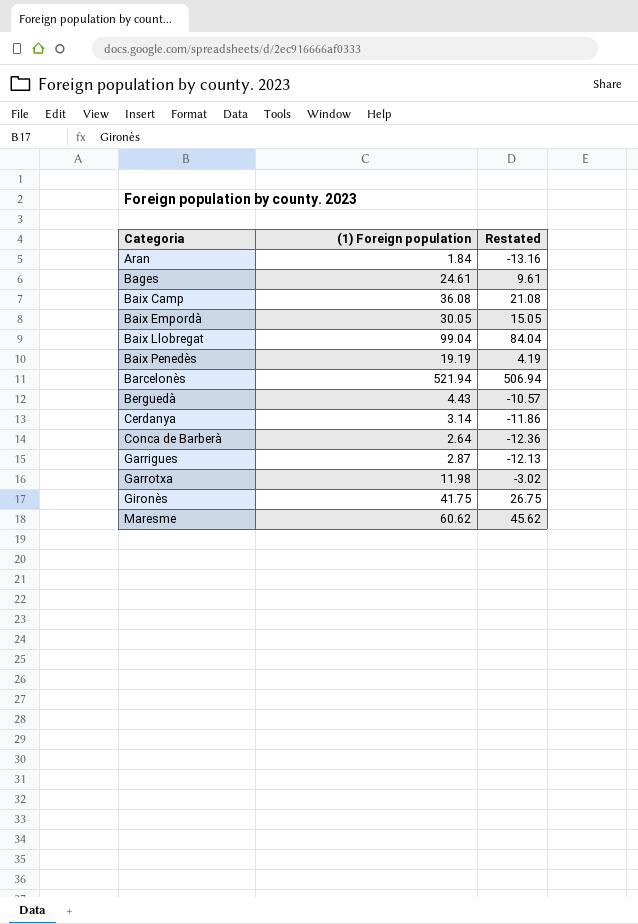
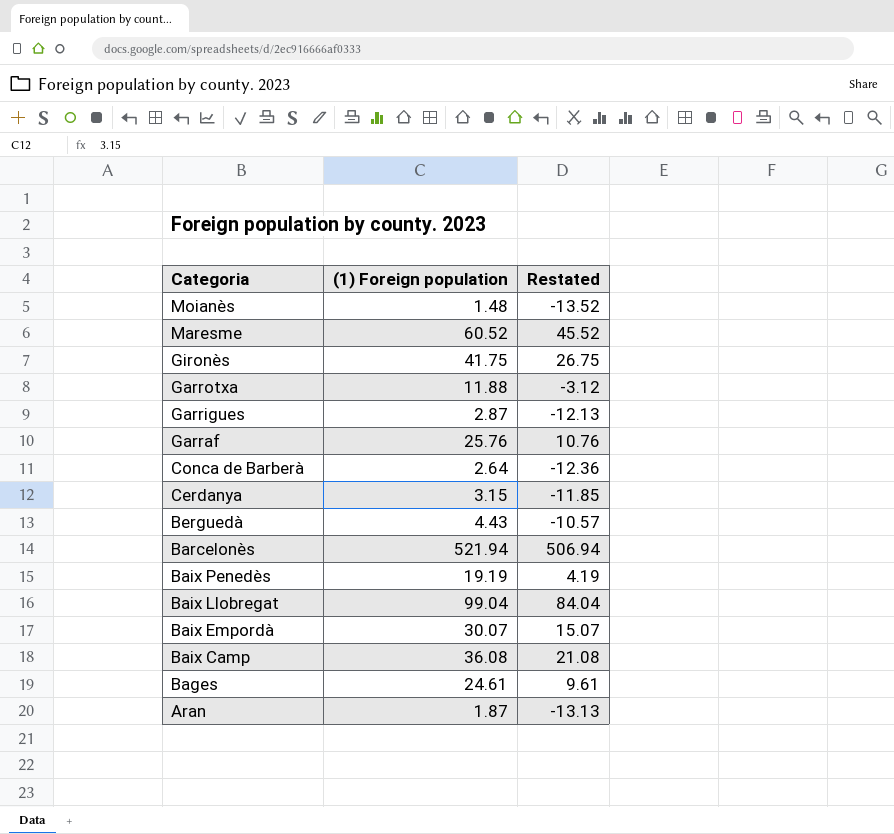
row order: Categoria ascending -> Categoria descending
row Moianès: none -> 1.48 | -13.52
Maresme | (1) Foreign population: 60.62 -> 60.52
Maresme | Restated: 45.62 -> 45.52
Garrotxa | (1) Foreign population: 11.98 -> 11.88
Garrotxa | Restated: -3.02 -> -3.12
row Garraf: none -> 25.76 | 10.76
Cerdanya | (1) Foreign population: 3.14 -> 3.15
Cerdanya | Restated: -11.86 -> -11.85
Baix Empordà | (1) Foreign population: 30.05 -> 30.07
Baix Empordà | Restated: 15.05 -> 15.07
Aran | (1) Foreign population: 1.84 -> 1.87
Aran | Restated: -13.16 -> -13.13

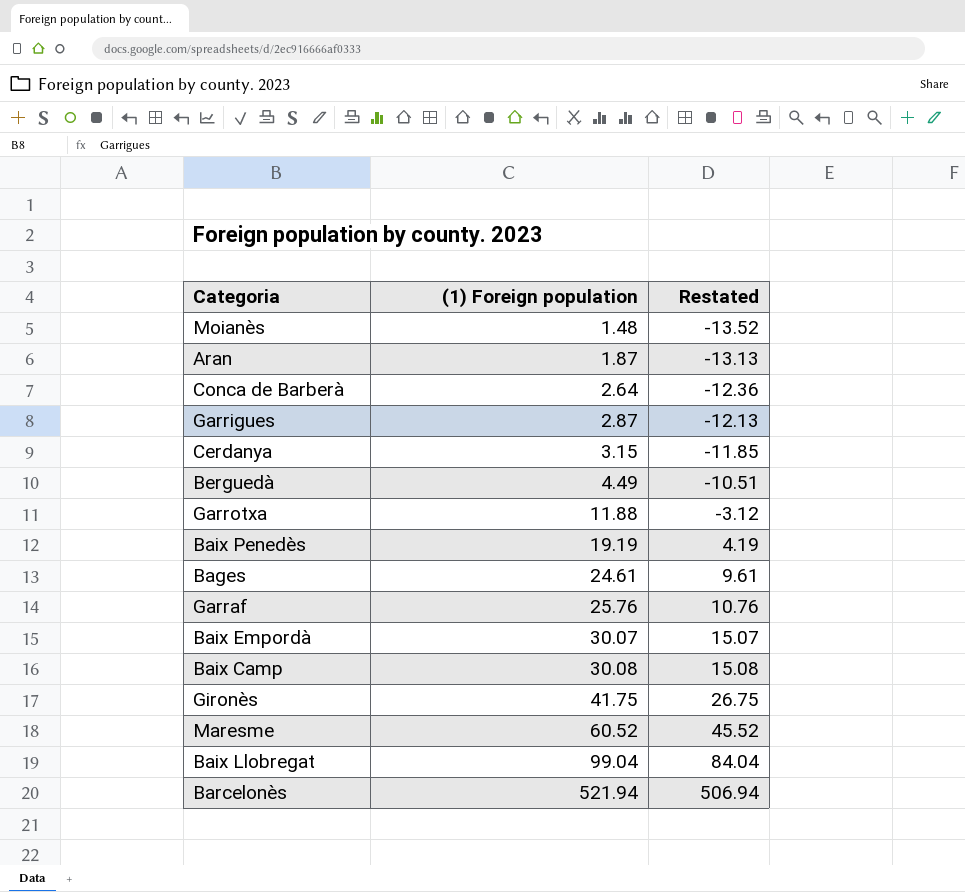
row order: Categoria descending -> (1) Foreign population ascending
Berguedà | (1) Foreign population: 4.43 -> 4.49
Berguedà | Restated: -10.57 -> -10.51
Baix Camp | (1) Foreign population: 36.08 -> 30.08
Baix Camp | Restated: 21.08 -> 15.08

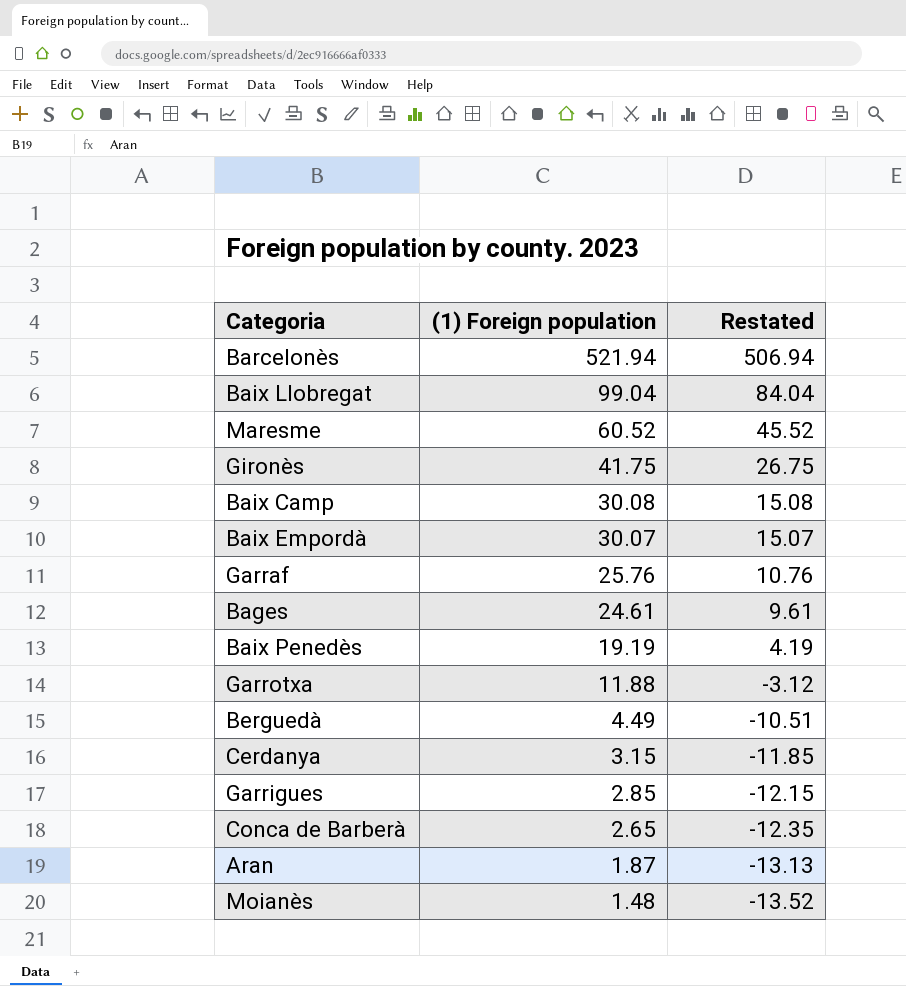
row order: (1) Foreign population ascending -> (1) Foreign population descending
Garrigues | (1) Foreign population: 2.87 -> 2.85
Garrigues | Restated: -12.13 -> -12.15
Conca de Barberà | (1) Foreign population: 2.64 -> 2.65
Conca de Barberà | Restated: -12.36 -> -12.35

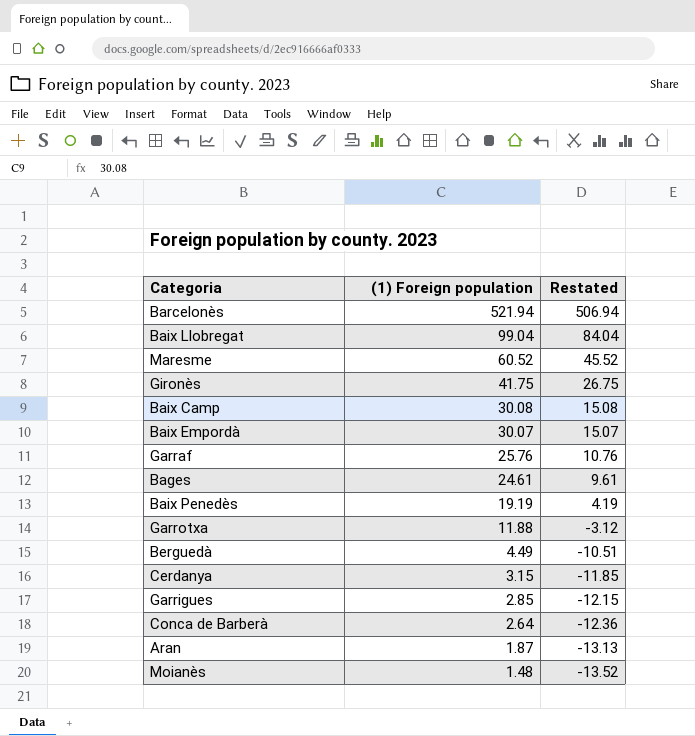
Conca de Barberà | (1) Foreign population: 2.65 -> 2.64
Conca de Barberà | Restated: -12.35 -> -12.36

